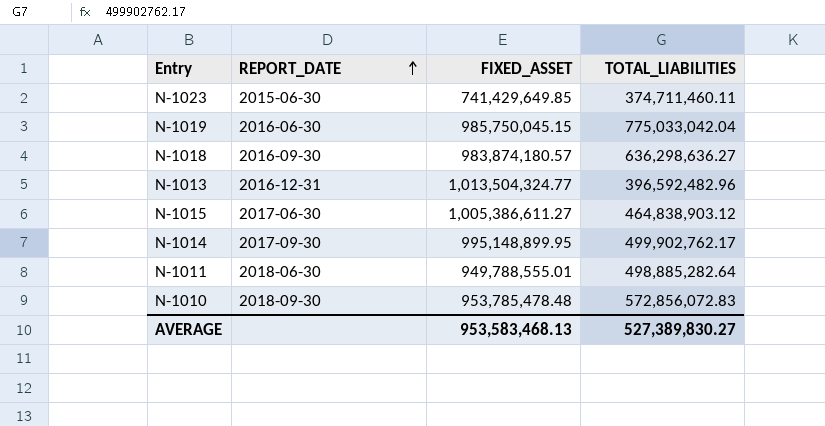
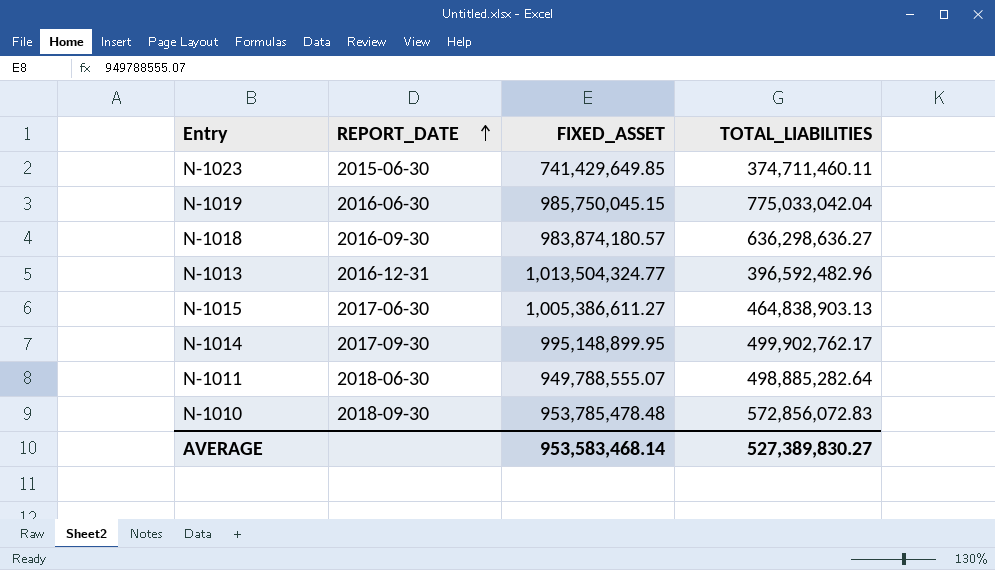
N-1015 | TOTAL_LIABILITIES: 464,838,903.12 -> 464,838,903.13
N-1011 | FIXED_ASSET: 949,788,555.01 -> 949,788,555.07
AVERAGE | FIXED_ASSET: 953,583,468.13 -> 953,583,468.14

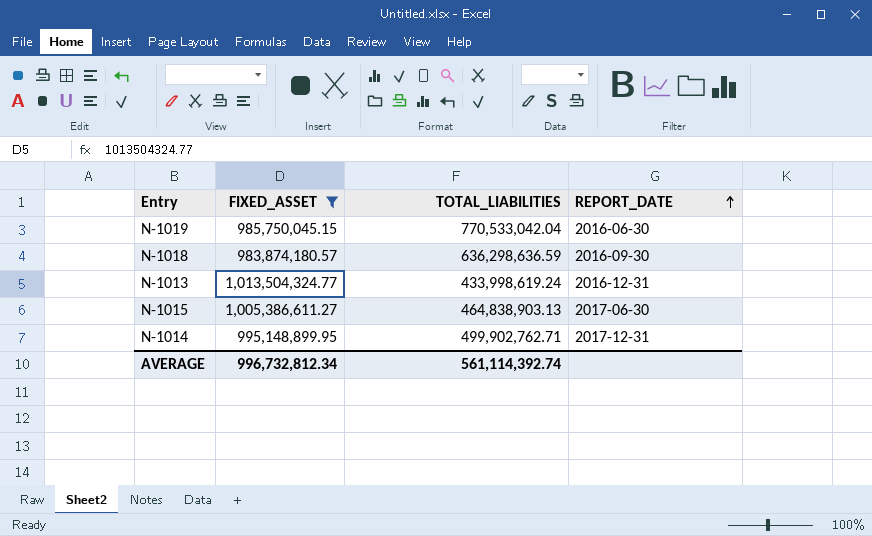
filter: none -> FIXED_ASSET >= 983,874,180.57
column REPORT_DATE | position: 2 -> 4
N-1019 | TOTAL_LIABILITIES: 775,033,042.04 -> 770,533,042.04
N-1018 | TOTAL_LIABILITIES: 636,298,636.27 -> 636,298,636.59
N-1013 | TOTAL_LIABILITIES: 396,592,482.96 -> 433,998,619.24
N-1014 | TOTAL_LIABILITIES: 499,902,762.17 -> 499,902,762.71
N-1014 | REPORT_DATE: 2017-09-30 -> 2017-12-31
AVERAGE | FIXED_ASSET: 953,583,468.14 -> 996,732,812.34
AVERAGE | TOTAL_LIABILITIES: 527,389,830.27 -> 561,114,392.74

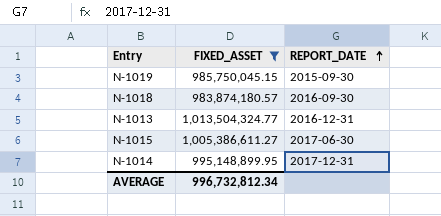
column TOTAL_LIABILITIES | position: 3 -> none
N-1019 | REPORT_DATE: 2016-06-30 -> 2015-09-30

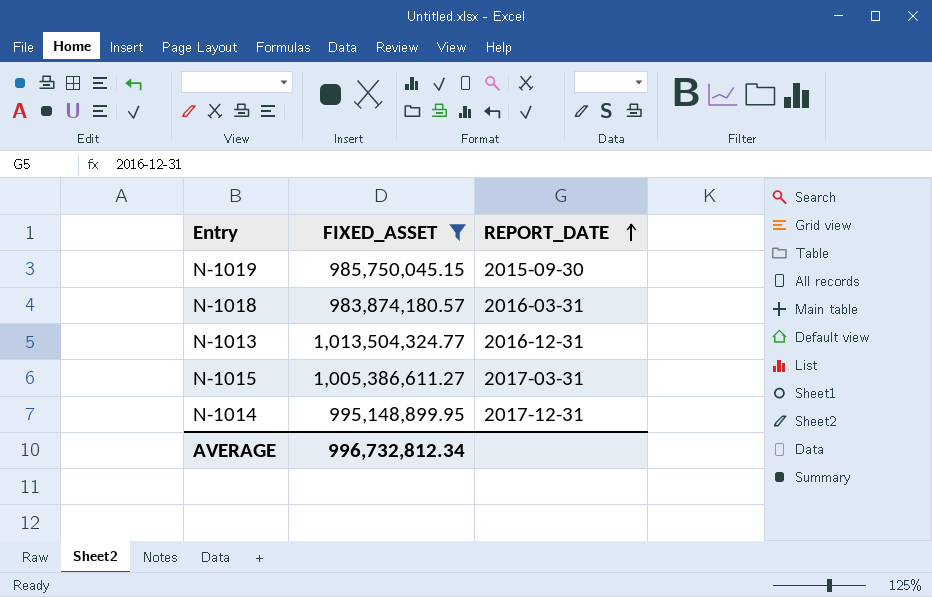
N-1018 | REPORT_DATE: 2016-09-30 -> 2016-03-31
N-1015 | REPORT_DATE: 2017-06-30 -> 2017-03-31

